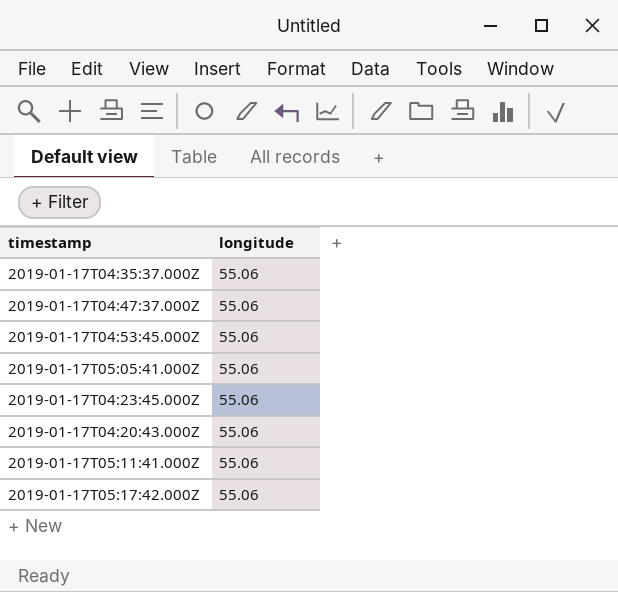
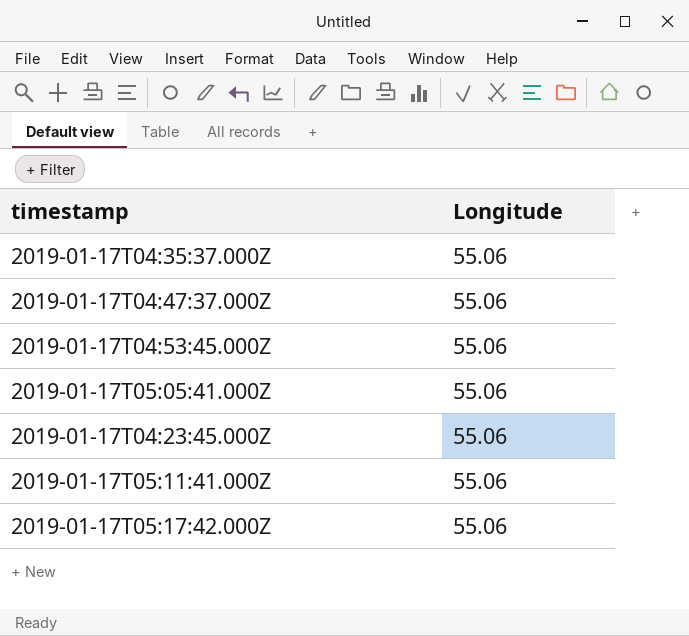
column name: longitude -> Longitude
row 2019-01-17T04:20:43.000Z: 55.06 -> none

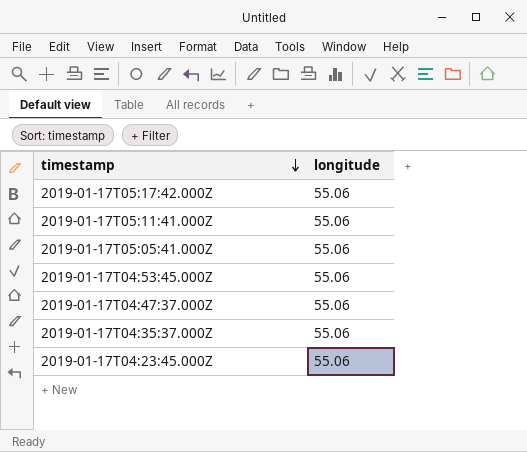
row order: none -> timestamp descending
column name: Longitude -> longitude

